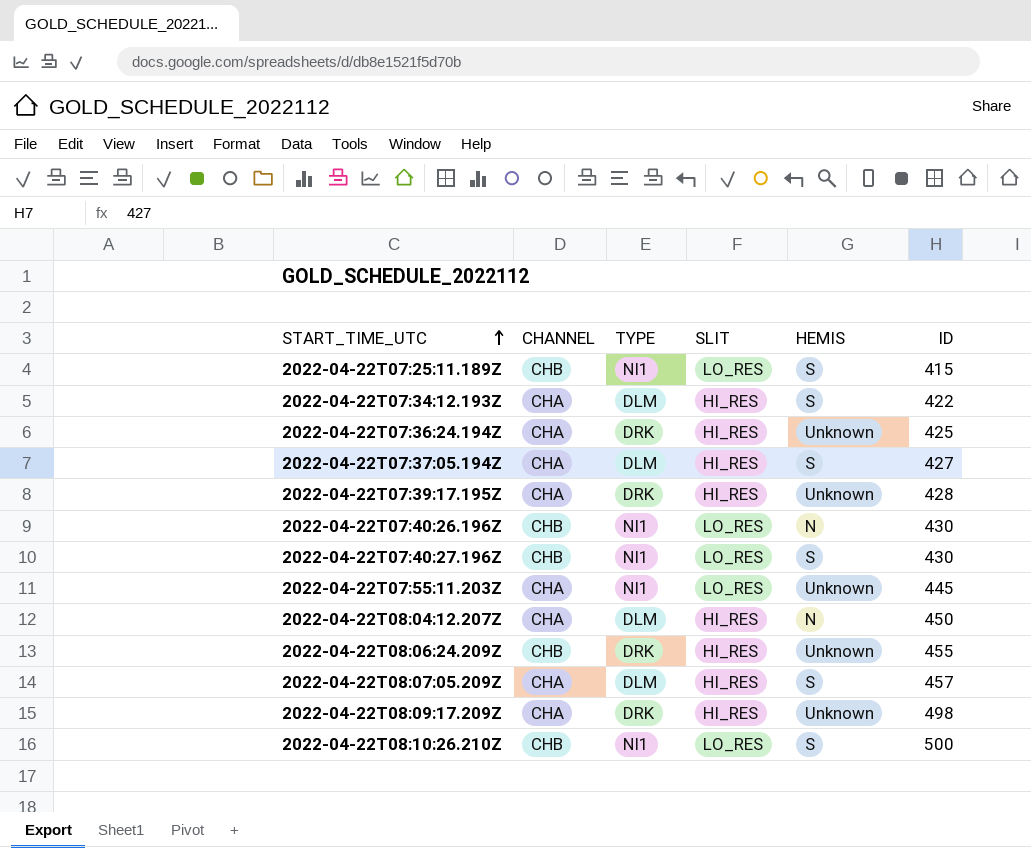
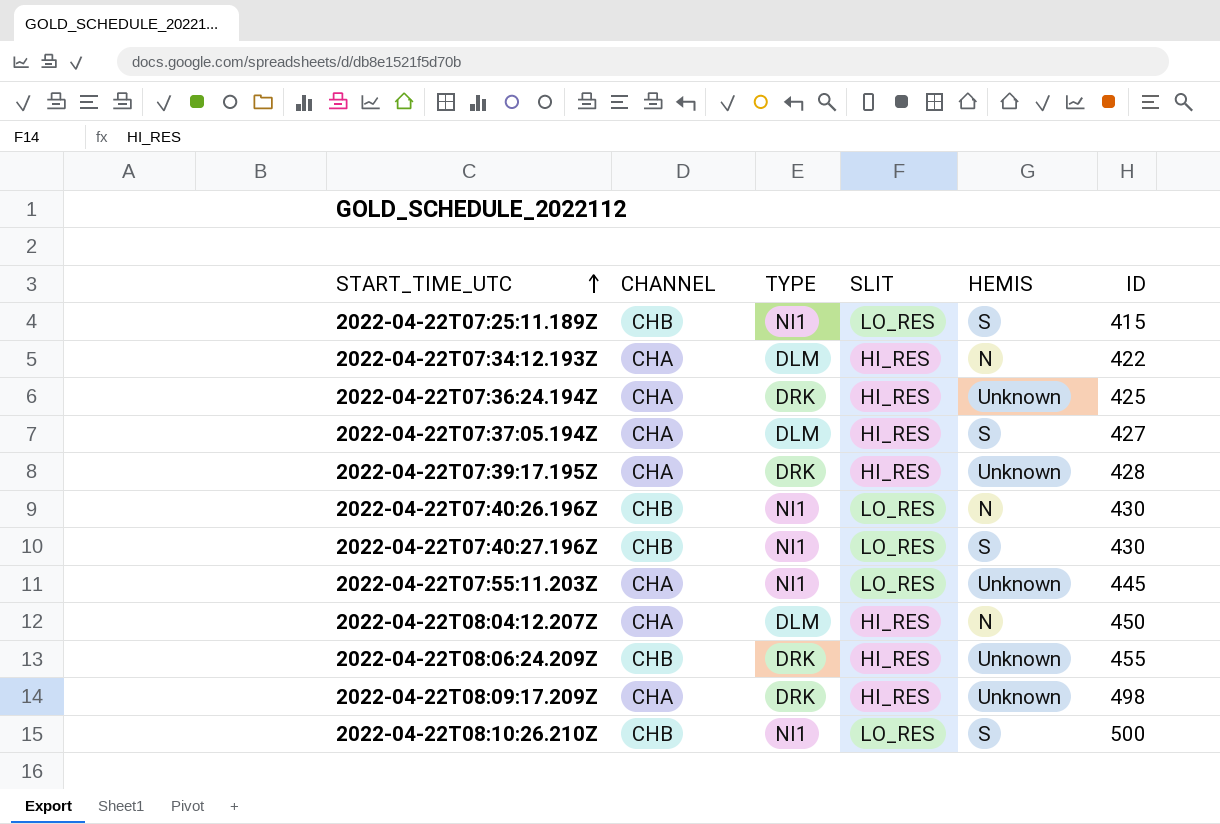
row 2022-04-22T08:07:05.209Z: CHA | DLM | HI_RES | S | 457 -> none
2022-04-22T07:34:12.193Z | HEMIS: S -> N

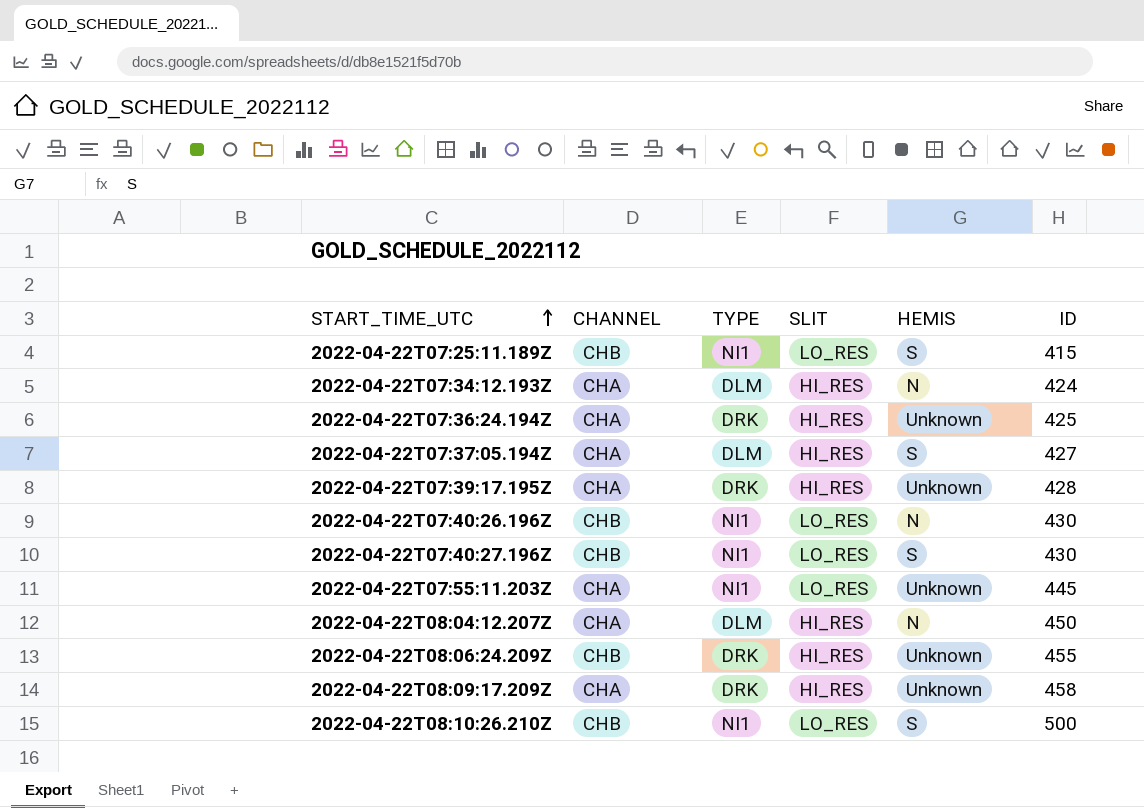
2022-04-22T07:34:12.193Z | ID: 422 -> 424
2022-04-22T08:09:17.209Z | ID: 498 -> 458

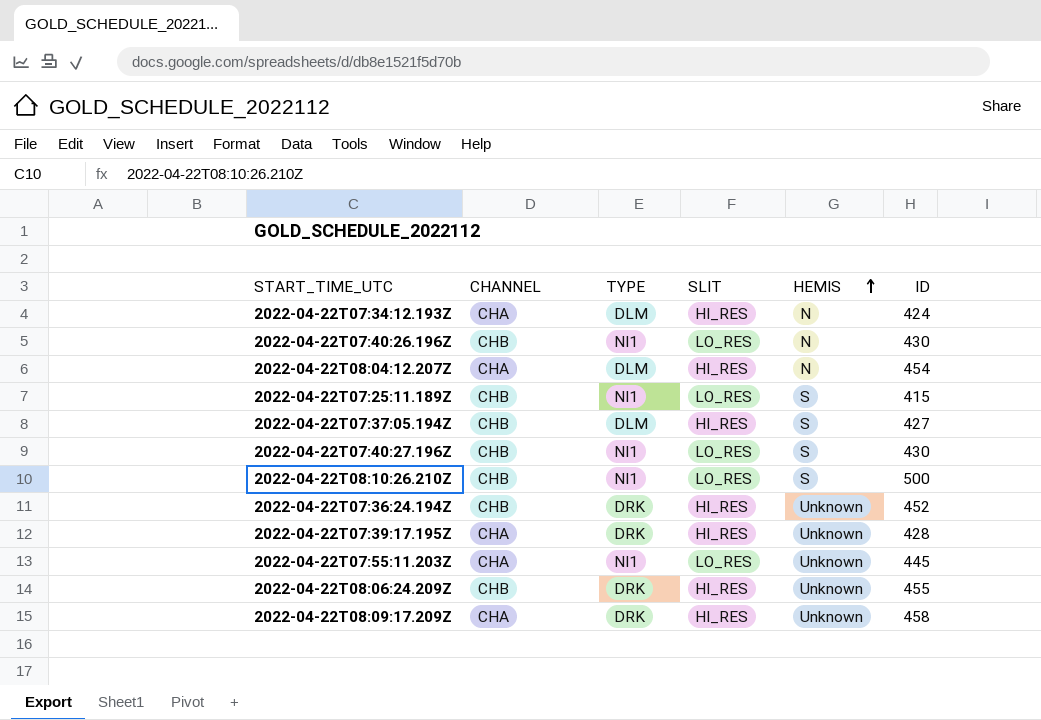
row order: START_TIME_UTC ascending -> HEMIS ascending
2022-04-22T08:04:12.207Z | ID: 450 -> 454
2022-04-22T07:37:05.194Z | CHANNEL: CHA -> CHB
2022-04-22T07:36:24.194Z | CHANNEL: CHA -> CHB
2022-04-22T07:36:24.194Z | ID: 425 -> 452

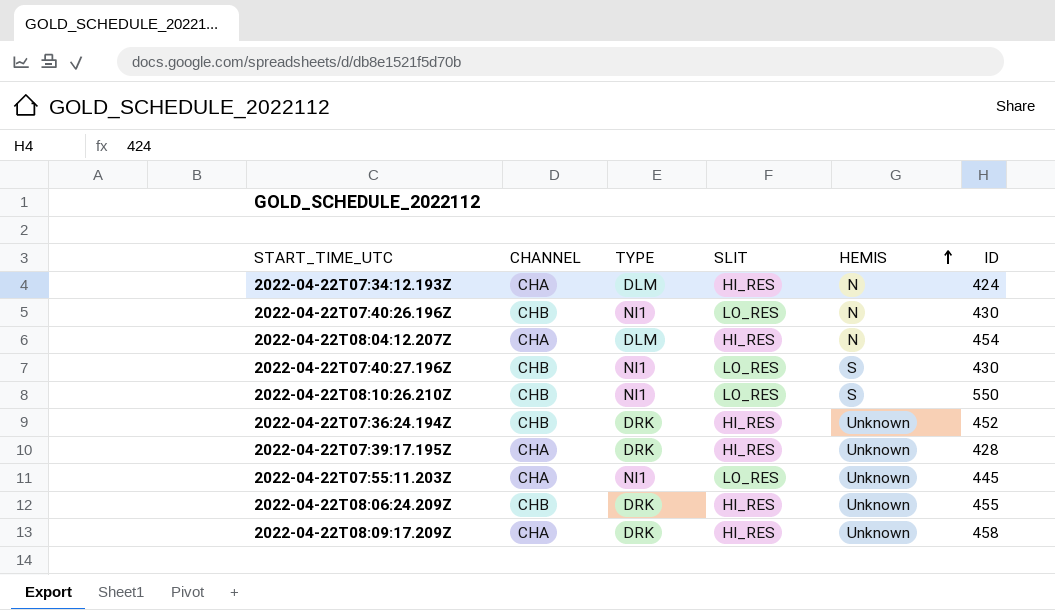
row 2022-04-22T07:25:11.189Z: CHB | NI1 | LO_RES | S | 415 -> none
row 2022-04-22T07:37:05.194Z: CHB | DLM | HI_RES | S | 427 -> none
2022-04-22T08:10:26.210Z | ID: 500 -> 550

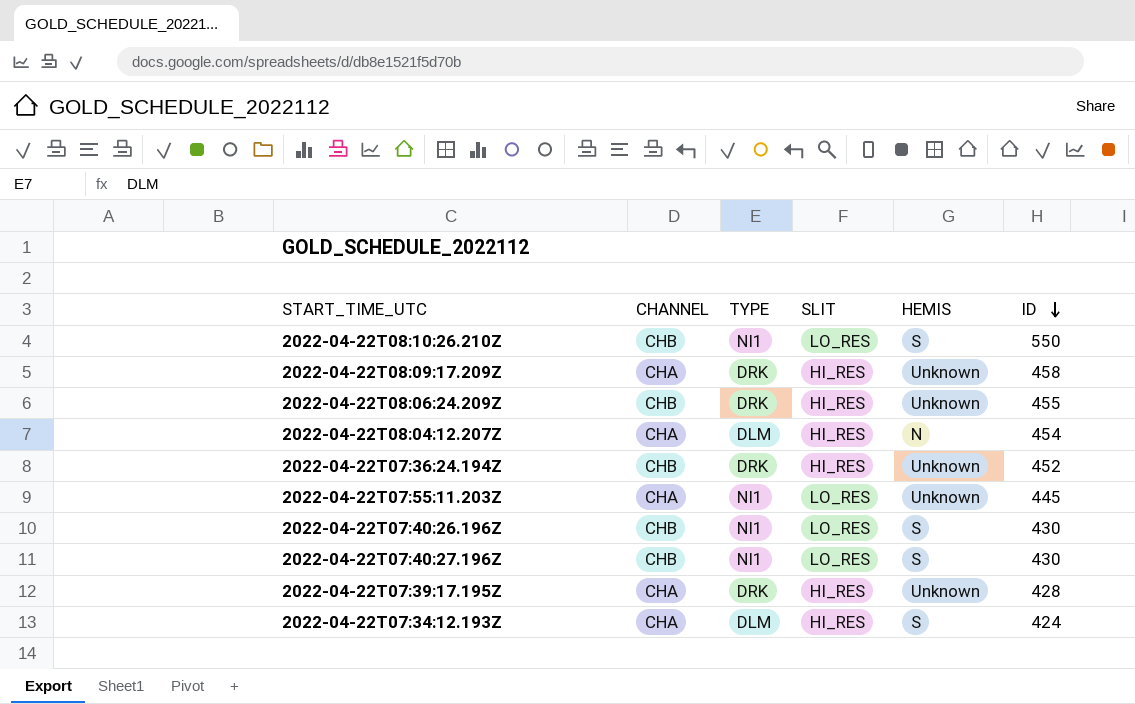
row order: HEMIS ascending -> ID descending
2022-04-22T07:40:26.196Z | HEMIS: N -> S
2022-04-22T07:34:12.193Z | HEMIS: N -> S

